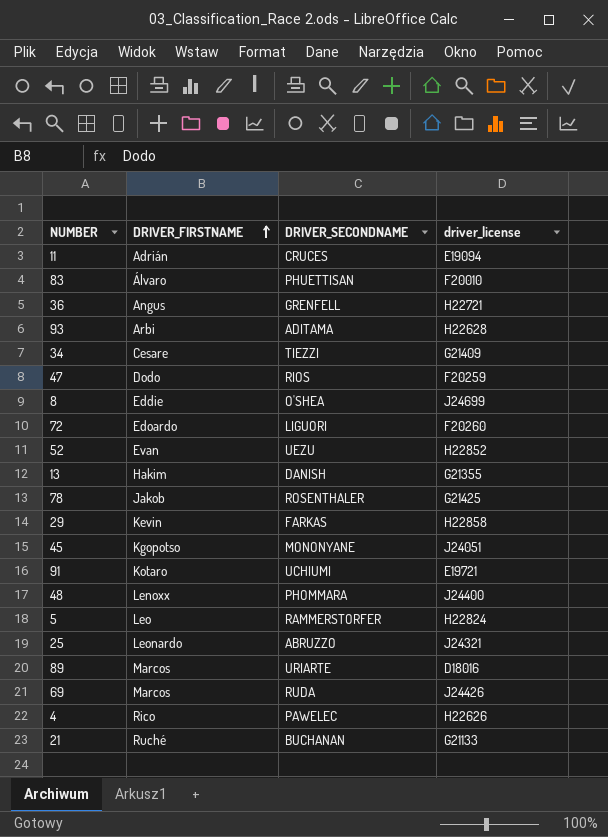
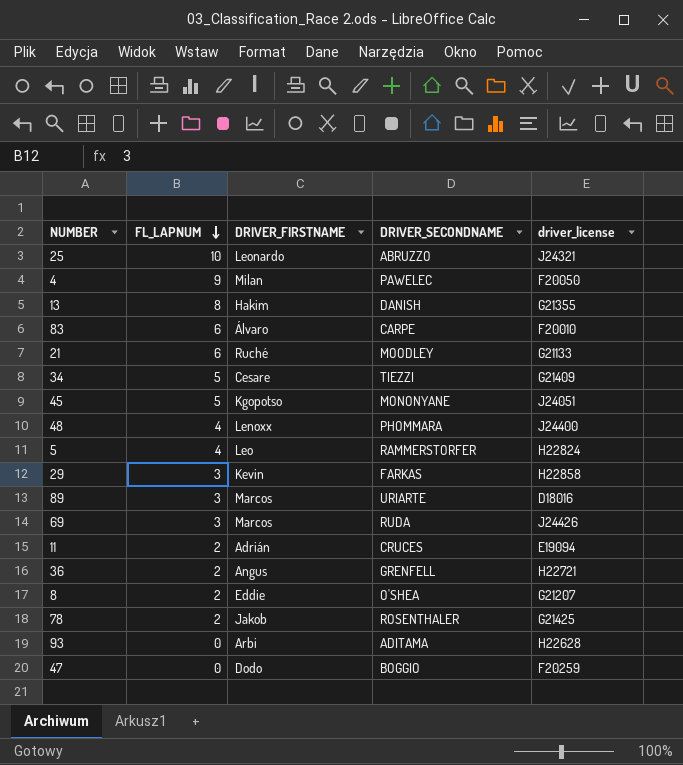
row order: DRIVER_FIRSTNAME ascending -> FL_LAPNUM descending
column FL_LAPNUM | position: none -> 2
row 72: Edoardo | LIGUORI | F20260 -> none
row 52: Evan | UEZU | H22852 -> none
row 91: Kotaro | UCHIUMI | E19721 -> none
4 | DRIVER_FIRSTNAME: Rico -> Milan
4 | driver_license: H22626 -> F20050
83 | DRIVER_SECONDNAME: PHUETTISAN -> CARPE
21 | DRIVER_SECONDNAME: BUCHANAN -> MOODLEY
8 | driver_license: J24699 -> G21207
47 | DRIVER_SECONDNAME: RIOS -> BOGGIO

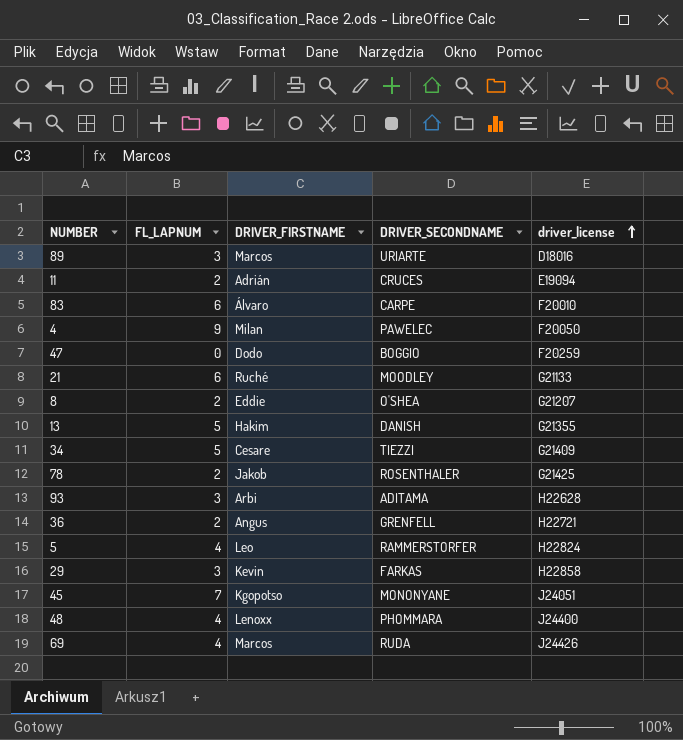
row order: FL_LAPNUM descending -> driver_license ascending
row 25: 10 | Leonardo | ABRUZZO | J24321 -> none
13 | FL_LAPNUM: 8 -> 5
93 | FL_LAPNUM: 0 -> 3
45 | FL_LAPNUM: 5 -> 7
69 | FL_LAPNUM: 3 -> 4

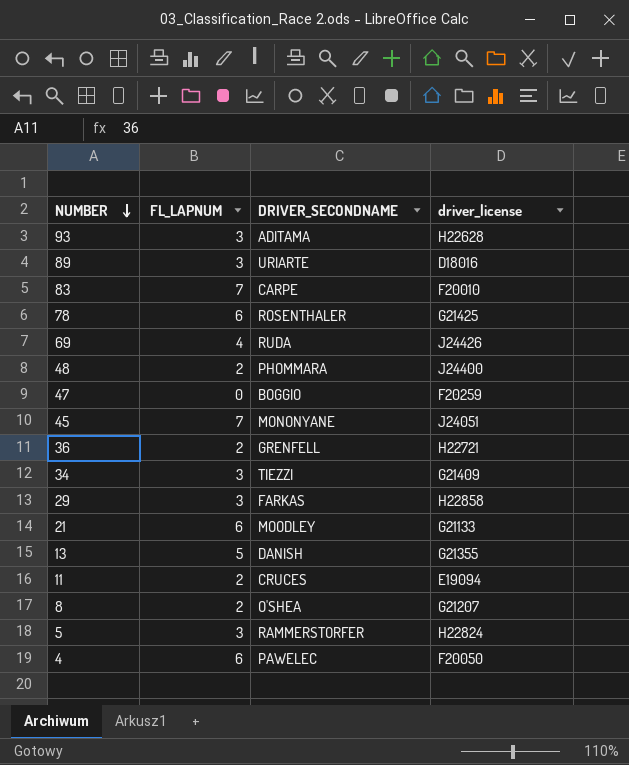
row order: driver_license ascending -> NUMBER descending
column DRIVER_FIRSTNAME | position: 3 -> none
83 | FL_LAPNUM: 6 -> 7
78 | FL_LAPNUM: 2 -> 6
48 | FL_LAPNUM: 4 -> 2
34 | FL_LAPNUM: 5 -> 3
5 | FL_LAPNUM: 4 -> 3
4 | FL_LAPNUM: 9 -> 6

